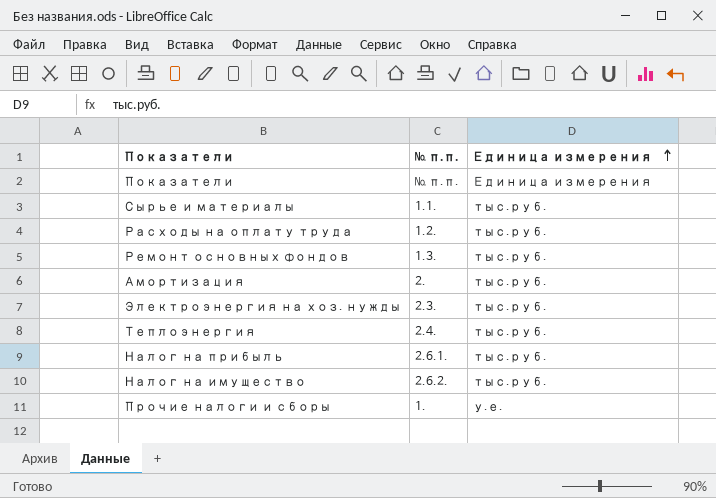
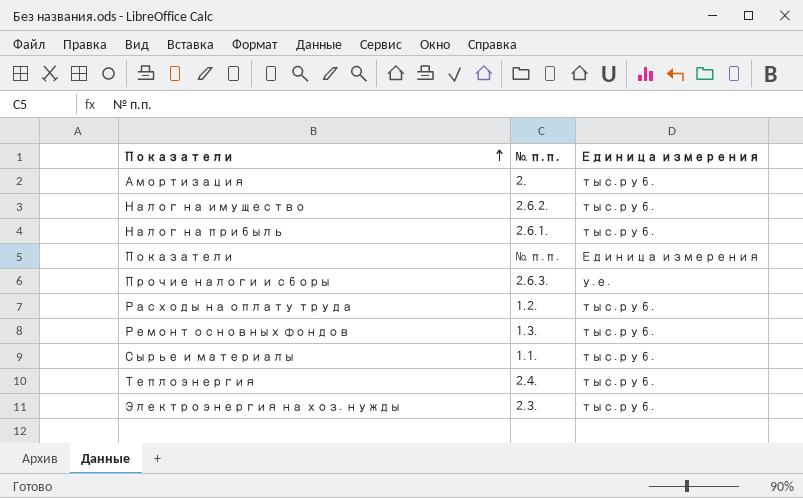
row order: Единица измерения ascending -> Показатели ascending
Прочие налоги и сборы | № п.п.: 1. -> 2.6.3.

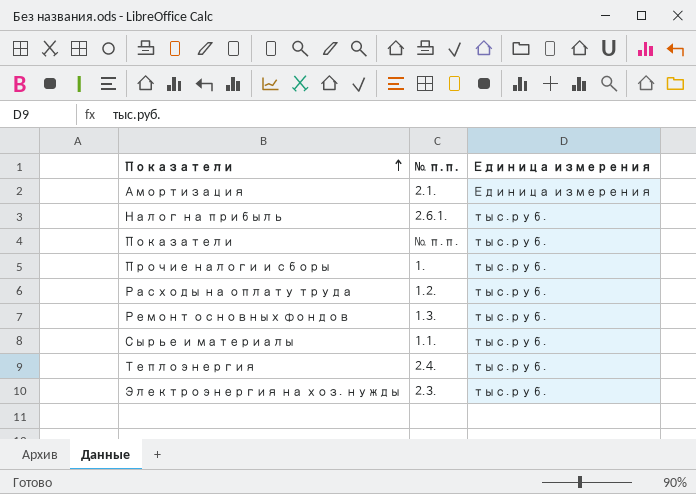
row Налог на имущество: 2.6.2. | тыс.руб. -> none
Амортизация | № п.п.: 2. -> 2.1.
Амортизация | Единица измерения: тыс.руб. -> Единица измерения
Показатели | Единица измерения: Единица измерения -> тыс.руб.
Прочие налоги и сборы | № п.п.: 2.6.3. -> 1.
Прочие налоги и сборы | Единица измерения: у.е. -> тыс.руб.

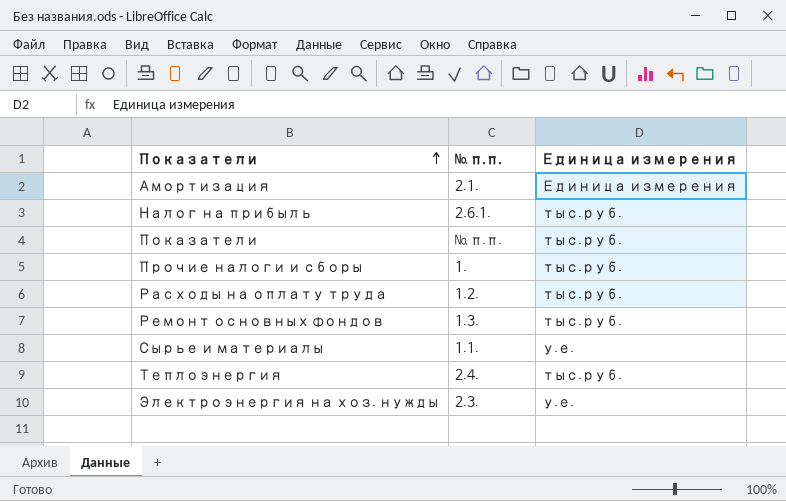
Сырье и материалы | Единица измерения: тыс.руб. -> у.е.
Электроэнергия на хоз. нужды | Единица измерения: тыс.руб. -> у.е.

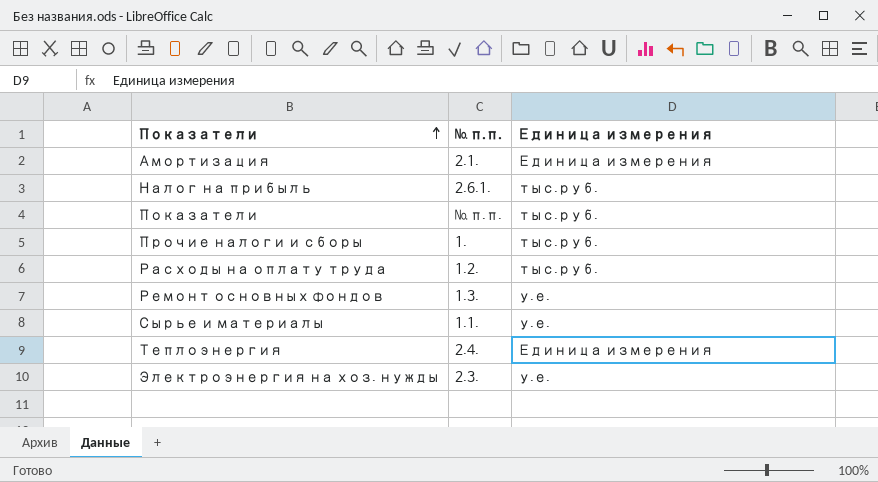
Ремонт основных фондов | Единица измерения: тыс.руб. -> у.е.
Теплоэнергия | Единица измерения: тыс.руб. -> Единица измерения

